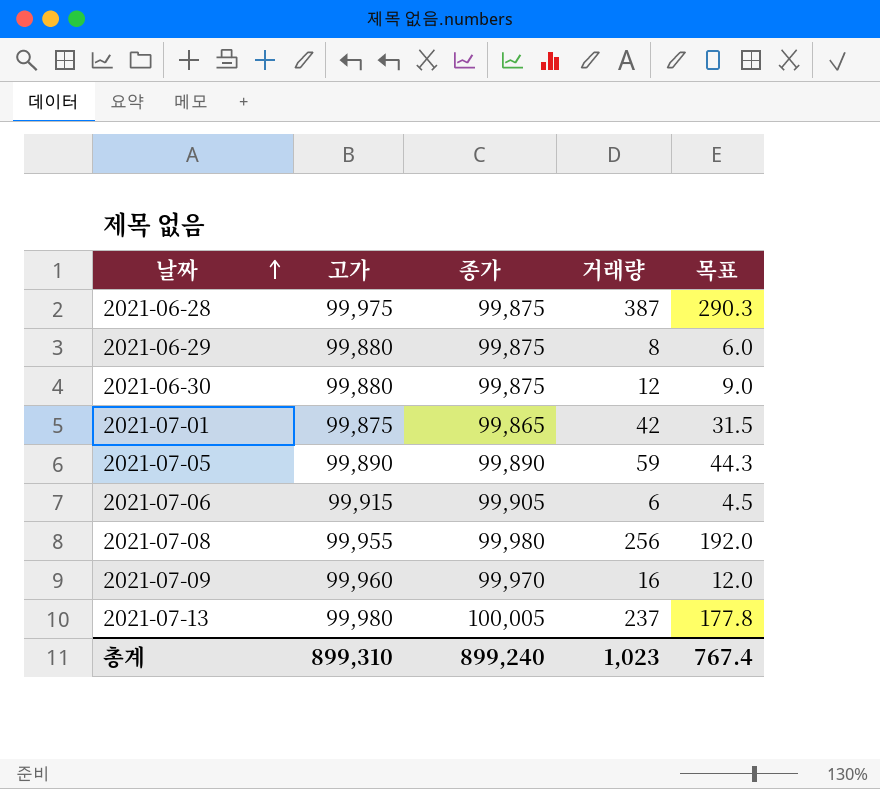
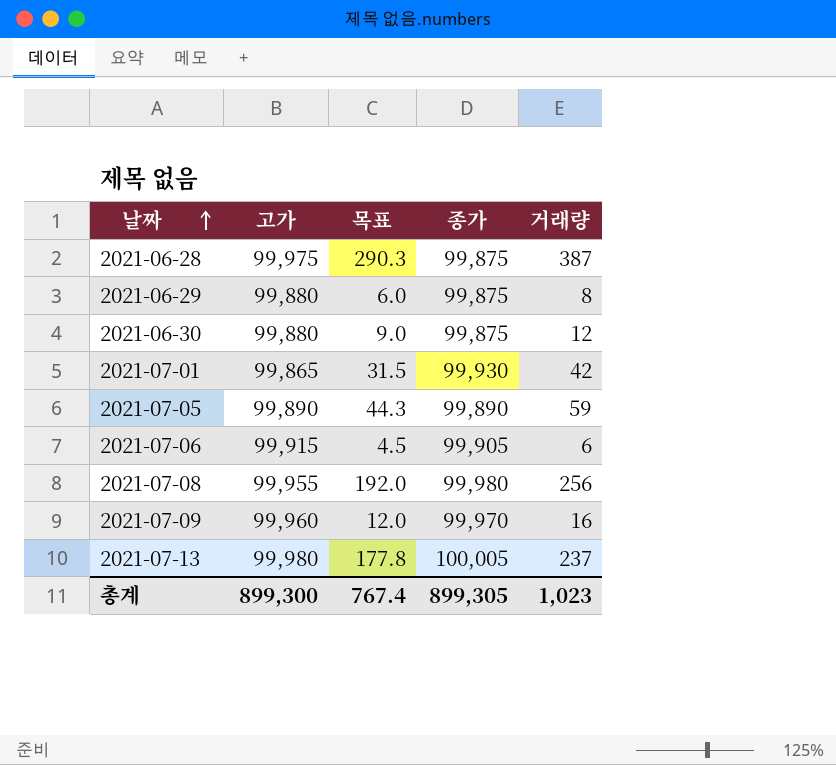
column 목표 | position: 5 -> 3
2021-07-01 | 고가: 99,875 -> 99,865
2021-07-01 | 종가: 99,865 -> 99,930
총계 | 고가: 899,310 -> 899,300
총계 | 종가: 899,240 -> 899,305

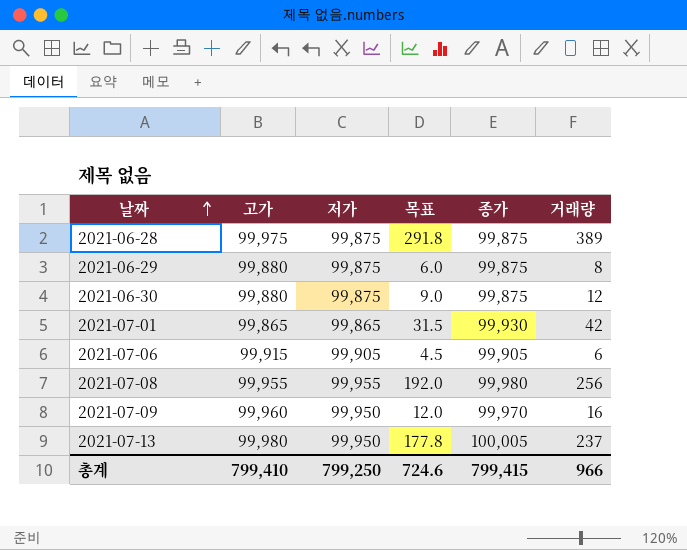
column 저가 | position: none -> 3
row 2021-07-05: 99,890 | 44.3 | 99,890 | 59 -> none
2021-06-28 | 목표: 290.3 -> 291.8
2021-06-28 | 거래량: 387 -> 389
총계 | 고가: 899,300 -> 799,410
총계 | 목표: 767.4 -> 724.6
총계 | 종가: 899,305 -> 799,415
총계 | 거래량: 1,023 -> 966

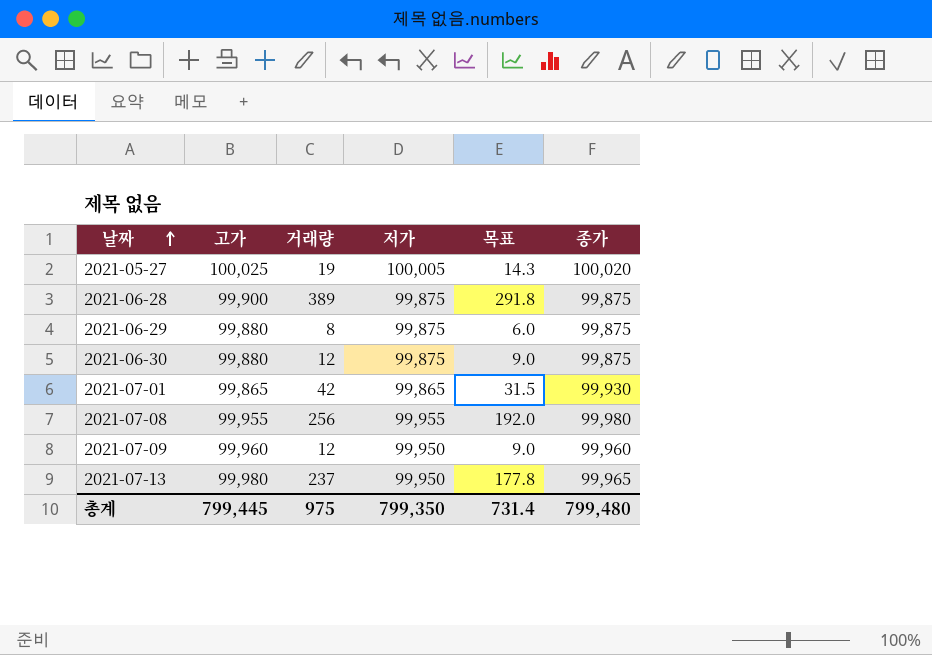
column 거래량 | position: 6 -> 3
row 2021-07-06: 99,915 | 99,905 | 4.5 | 99,905 | 6 -> none
row 2021-05-27: none -> 100,025 | 19 | 100,005 | 14.3 | 100,020
2021-06-28 | 고가: 99,975 -> 99,900
2021-07-09 | 거래량: 16 -> 12
2021-07-09 | 목표: 12.0 -> 9.0
2021-07-09 | 종가: 99,970 -> 99,960
2021-07-13 | 종가: 100,005 -> 99,965
총계 | 고가: 799,410 -> 799,445
총계 | 거래량: 966 -> 975
총계 | 저가: 799,250 -> 799,350
총계 | 목표: 724.6 -> 731.4
총계 | 종가: 799,415 -> 799,480

